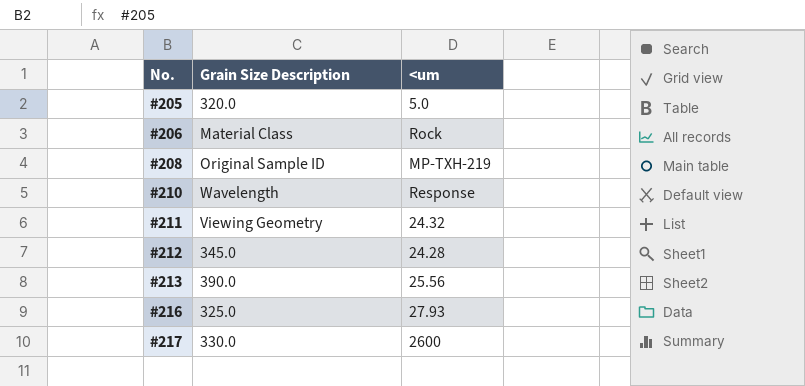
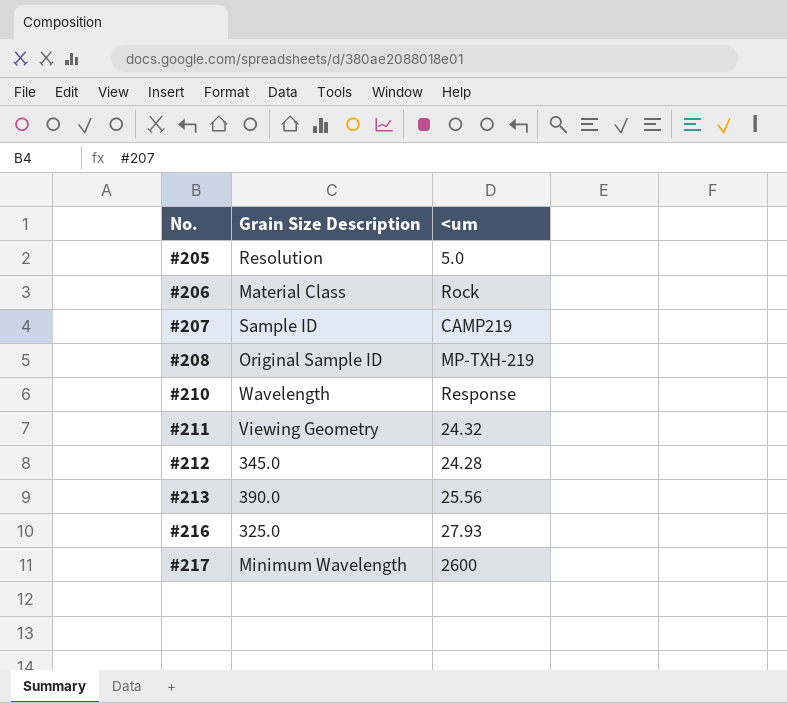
#205 | Grain Size Description: 320.0 -> Resolution
row #207: none -> Sample ID | CAMP219
#217 | Grain Size Description: 330.0 -> Minimum Wavelength

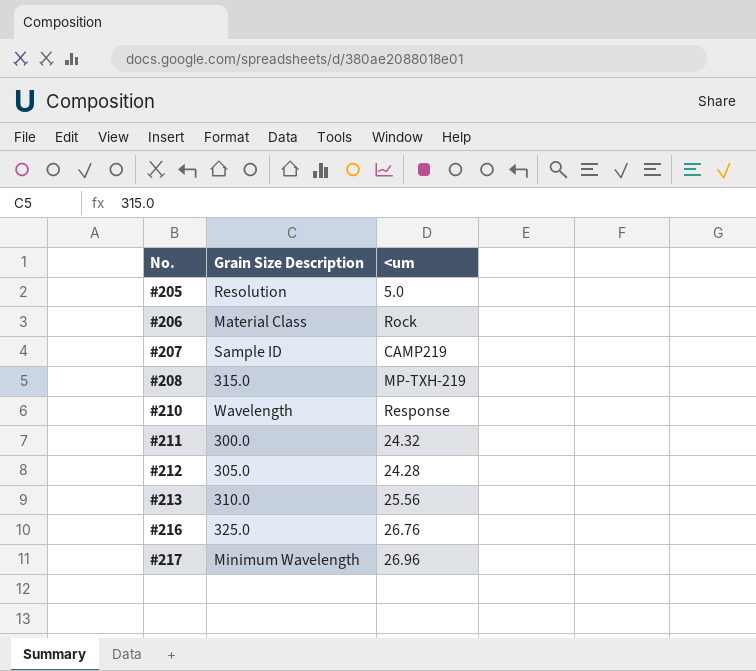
#208 | Grain Size Description: Original Sample ID -> 315.0
#211 | Grain Size Description: Viewing Geometry -> 300.0
#212 | Grain Size Description: 345.0 -> 305.0
#213 | Grain Size Description: 390.0 -> 310.0
#216 | <um: 27.93 -> 26.76
#217 | <um: 2600 -> 26.96

